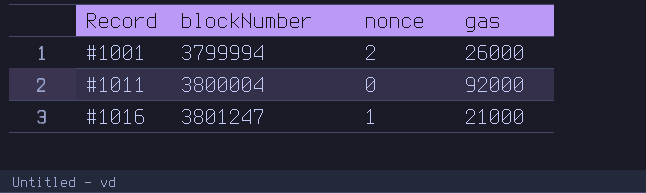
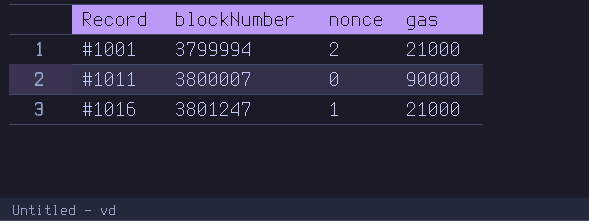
#1001 | gas: 26000 -> 21000
#1011 | blockNumber: 3800004 -> 3800007
#1011 | gas: 92000 -> 90000

